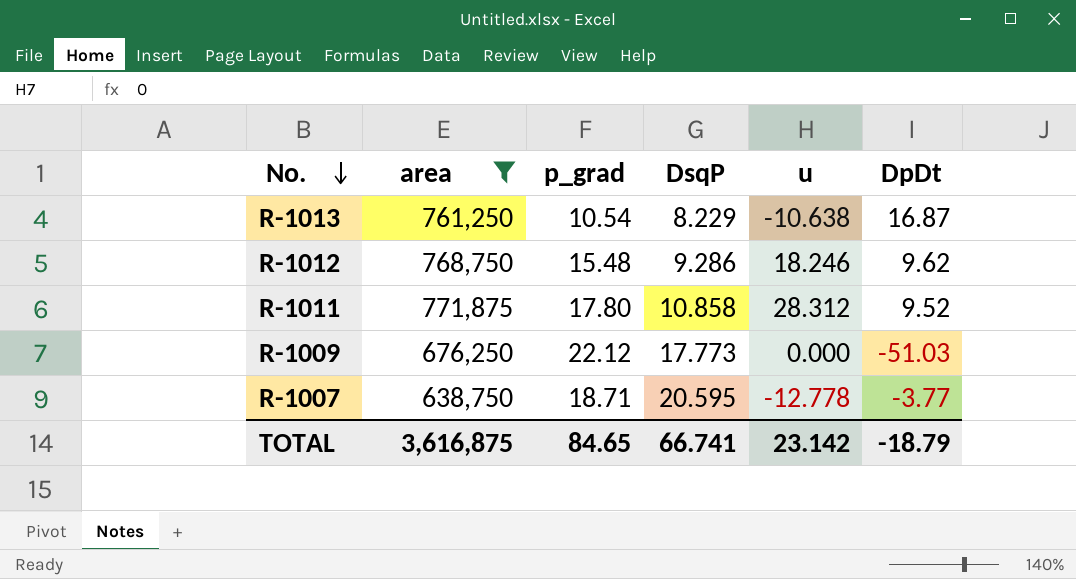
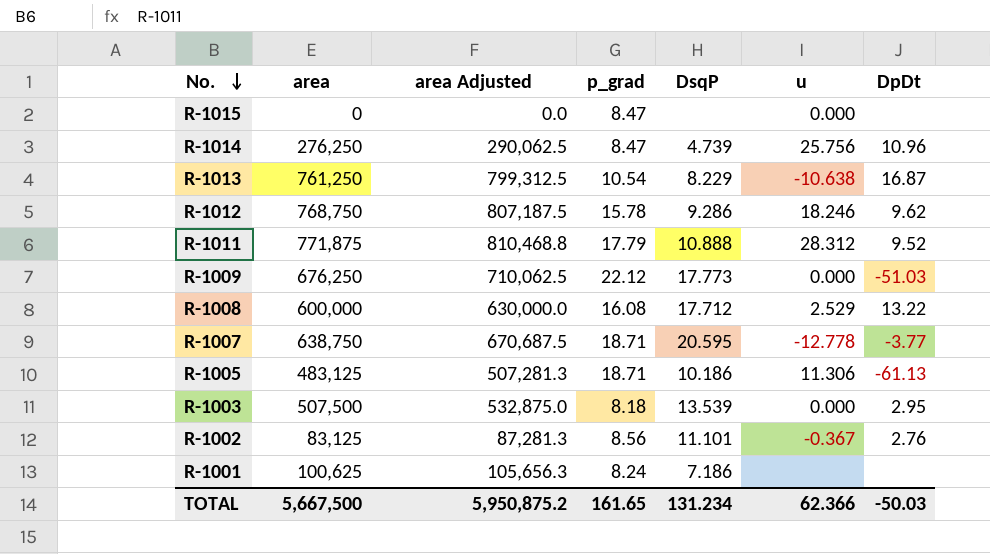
filter: area >= 638,750 -> none
column area Adjusted | formula: none -> [area] * 1.05
R-1012 | p_grad: 15.48 -> 15.78
R-1011 | p_grad: 17.80 -> 17.79
R-1011 | DsqP: 10.858 -> 10.888
TOTAL | area: 3,616,875 -> 5,667,500
TOTAL | p_grad: 84.65 -> 161.65
TOTAL | DsqP: 66.741 -> 131.234
TOTAL | u: 23.142 -> 62.366
TOTAL | DpDt: -18.79 -> -50.03

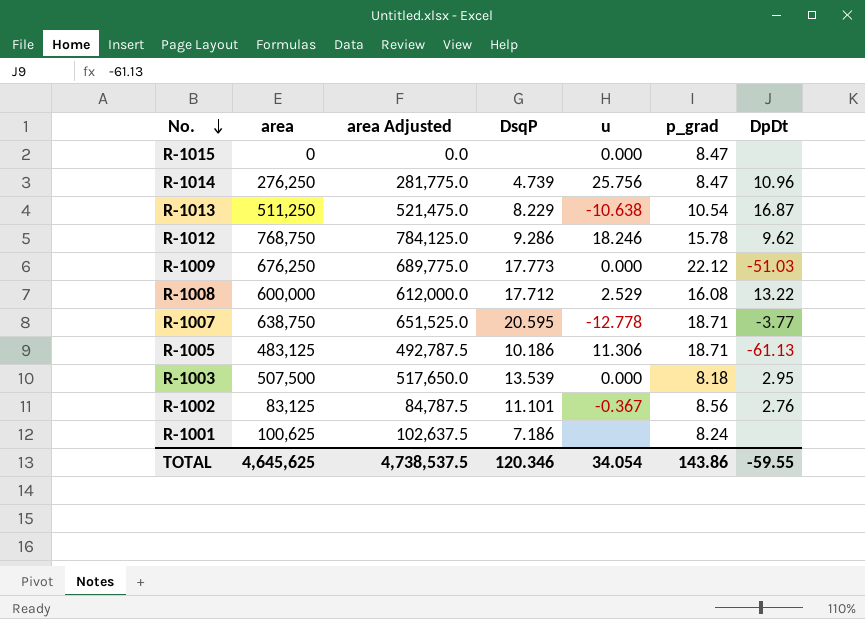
column area Adjusted | formula: [area] * 1.05 -> [area] * 1.02
column p_grad | position: 4 -> 6
row R-1011: 771,875 | 810,468.8 | 17.79 | 10.888 | 28.312 | 9.52 -> none
R-1013 | area: 761,250 -> 511,250
TOTAL | area: 5,667,500 -> 4,645,625
TOTAL | area Adjusted: 5,950,875.2 -> 4,738,537.5
TOTAL | DsqP: 131.234 -> 120.346
TOTAL | u: 62.366 -> 34.054
TOTAL | p_grad: 161.65 -> 143.86
TOTAL | DpDt: -50.03 -> -59.55

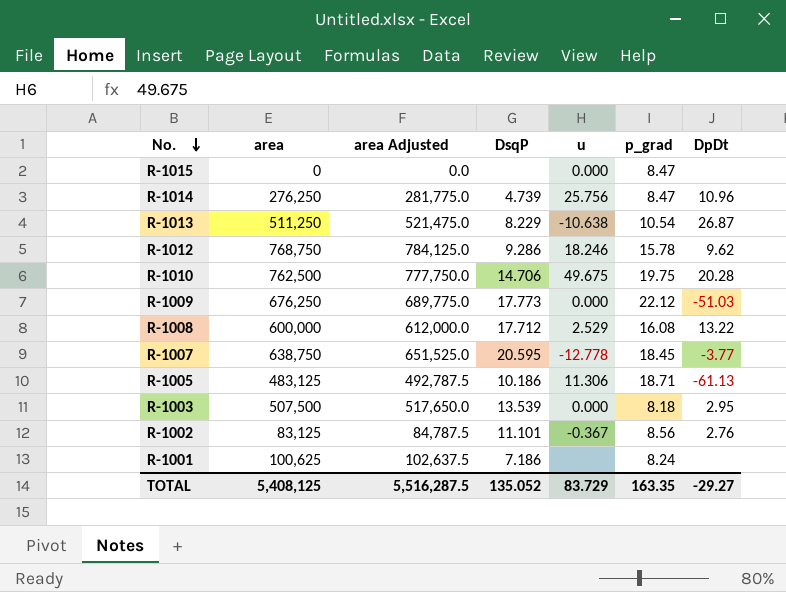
R-1013 | DpDt: 16.87 -> 26.87
row R-1010: none -> 762,500 | 777,750.0 | 14.706 | 49.675 | 19.75 | 20.28
R-1007 | p_grad: 18.71 -> 18.45
TOTAL | area: 4,645,625 -> 5,408,125
TOTAL | area Adjusted: 4,738,537.5 -> 5,516,287.5
TOTAL | DsqP: 120.346 -> 135.052
TOTAL | u: 34.054 -> 83.729
TOTAL | p_grad: 143.86 -> 163.35
TOTAL | DpDt: -59.55 -> -29.27

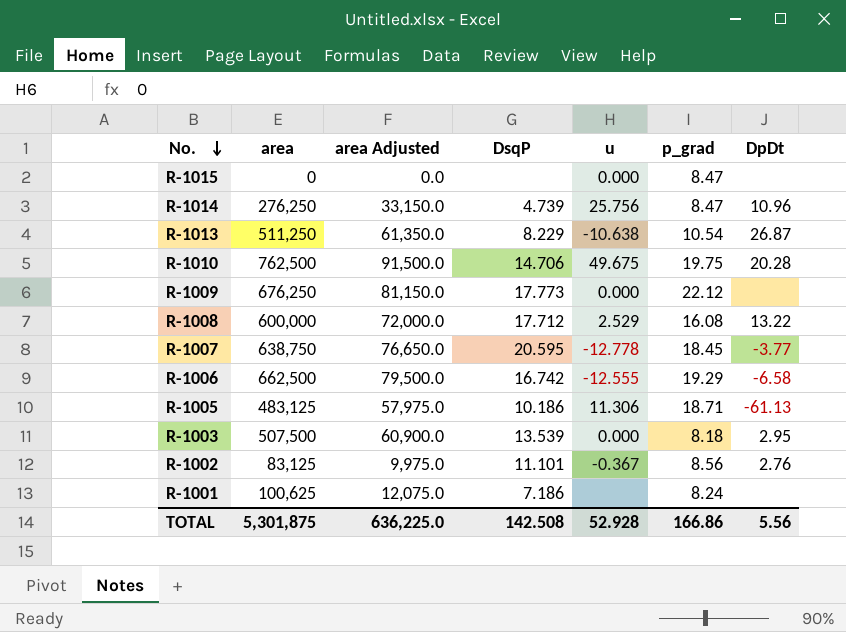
column area Adjusted | formula: [area] * 1.02 -> [area] * 0.12
row R-1012: 768,750 | 784,125.0 | 9.286 | 18.246 | 15.78 | 9.62 -> none
R-1009 | DpDt: -51.03 -> none
row R-1006: none -> 662,500 | 79,500.0 | 16.742 | -12.555 | 19.29 | -6.58
TOTAL | area: 5,408,125 -> 5,301,875
TOTAL | area Adjusted: 5,516,287.5 -> 636,225.0
TOTAL | DsqP: 135.052 -> 142.508
TOTAL | u: 83.729 -> 52.928
TOTAL | p_grad: 163.35 -> 166.86
TOTAL | DpDt: -29.27 -> 5.56

